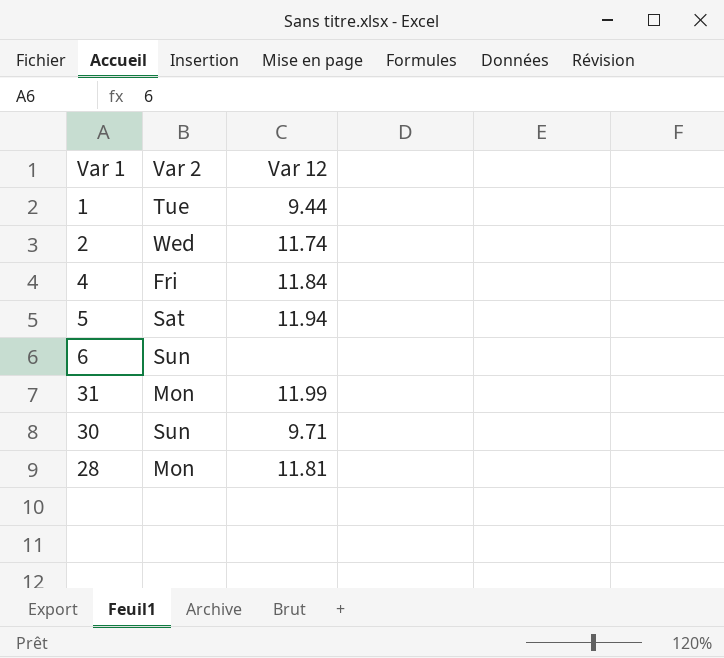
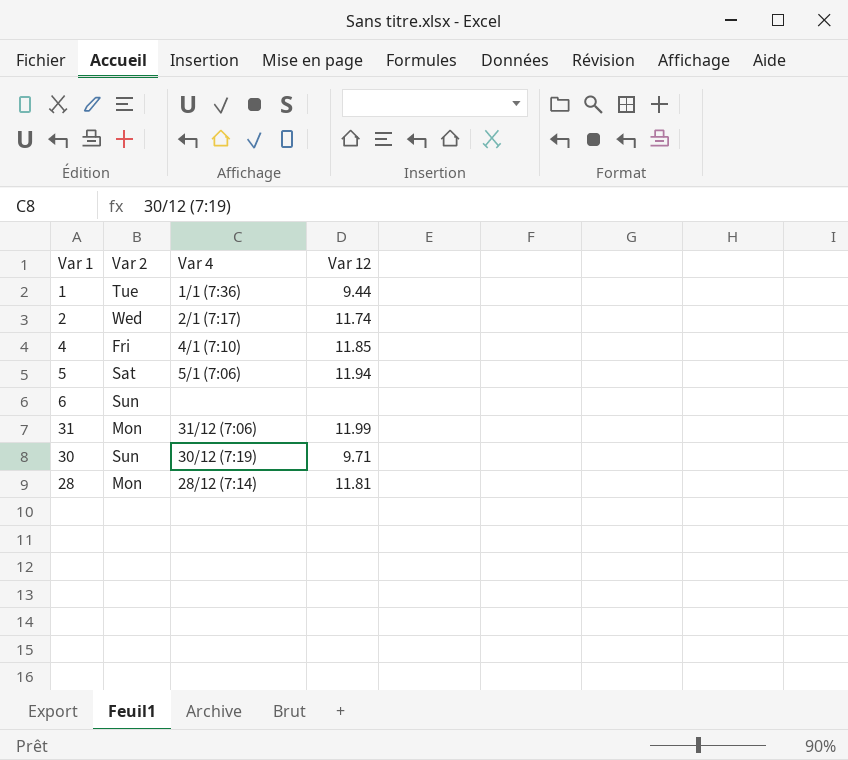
column Var 4 | position: none -> 3
4 | Var 12: 11.84 -> 11.85

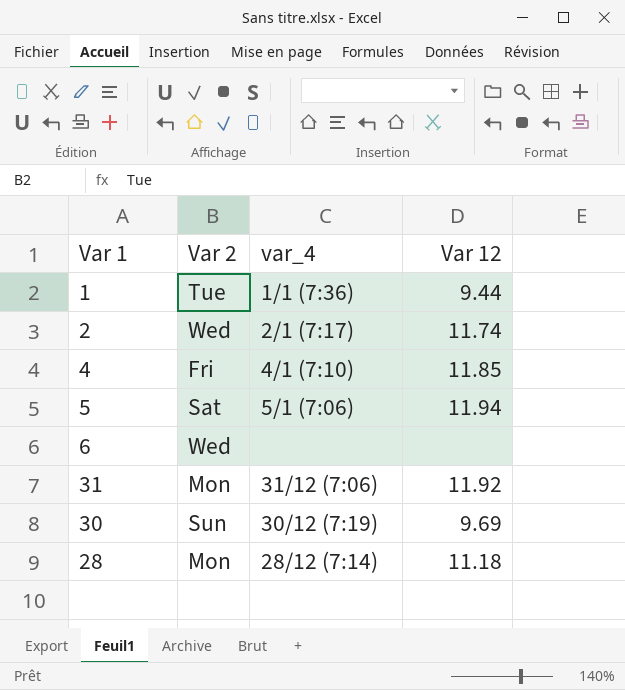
column name: Var 4 -> var_4
6 | Var 2: Sun -> Wed
31 | Var 12: 11.99 -> 11.92
30 | Var 12: 9.71 -> 9.69
28 | Var 12: 11.81 -> 11.18

